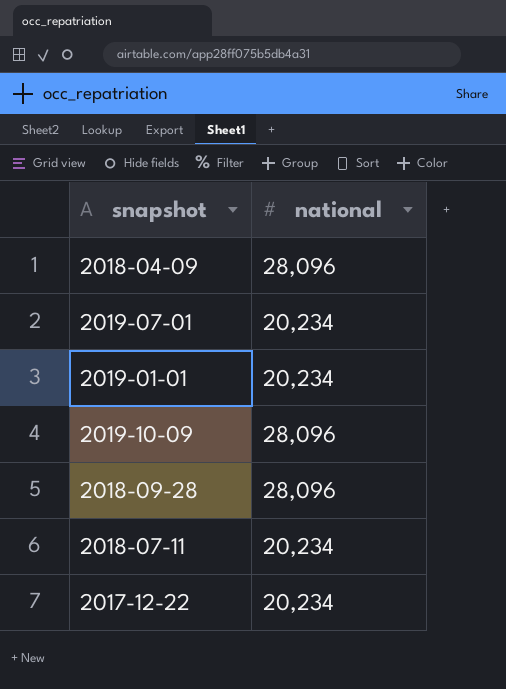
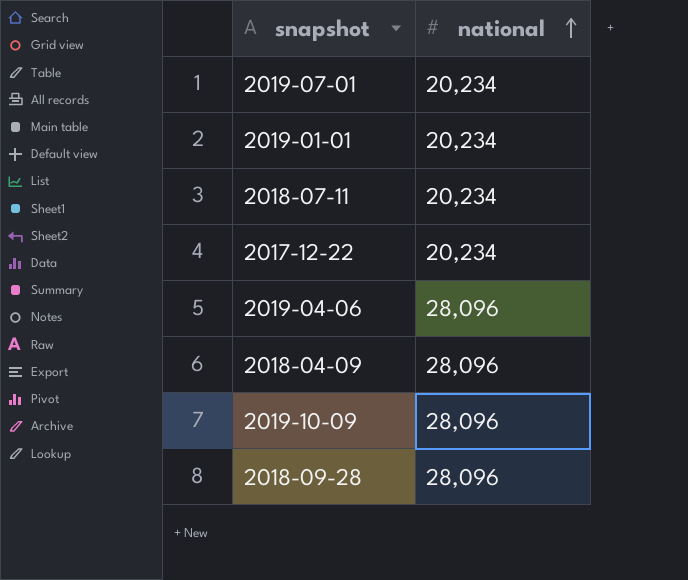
row order: none -> national ascending
row 2019-04-06: none -> 28,096

